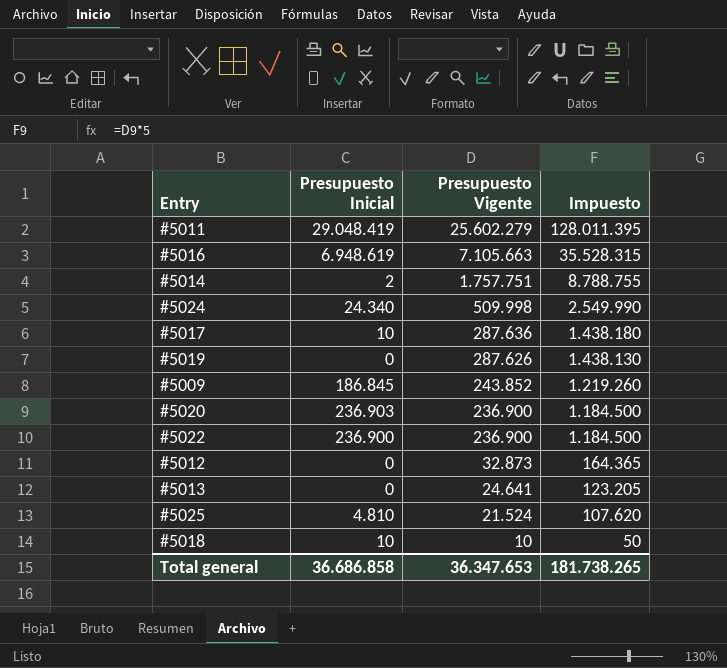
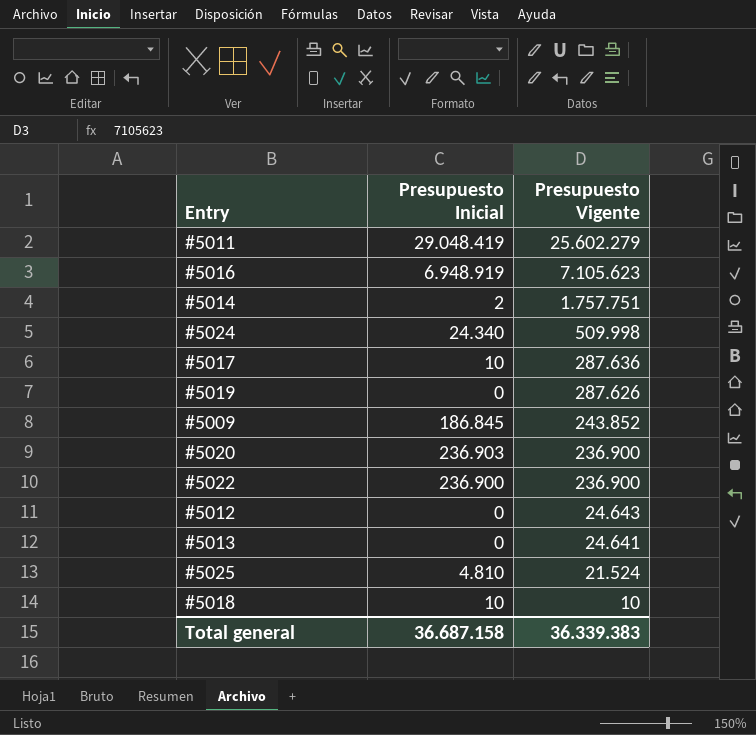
column Impuesto | formula: [Presupuesto Vigente] * 5 -> none
#5016 | Presupuesto Inicial: 6.948.619 -> 6.948.919
#5016 | Presupuesto Vigente: 7.105.663 -> 7.105.623
#5012 | Presupuesto Vigente: 32.873 -> 24.643
Total general | Presupuesto Inicial: 36.686.858 -> 36.687.158
Total general | Presupuesto Vigente: 36.347.653 -> 36.339.383

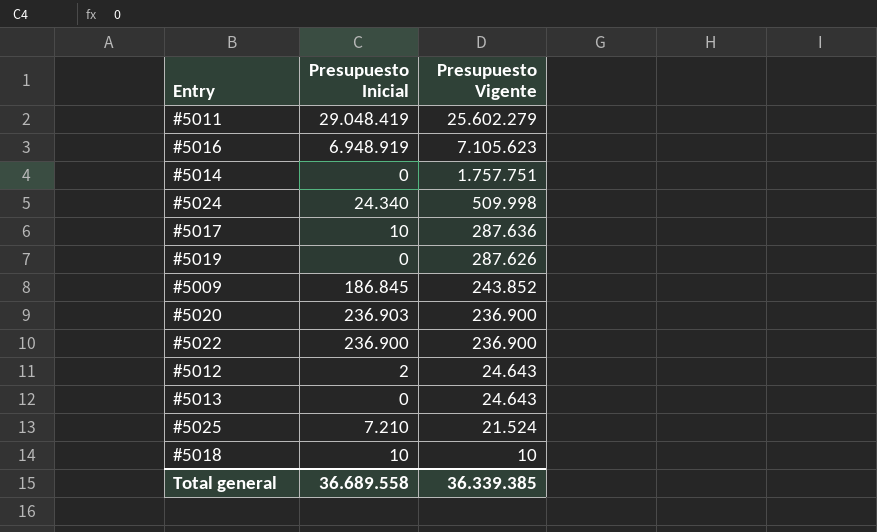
#5014 | Presupuesto Inicial: 2 -> 0
#5012 | Presupuesto Inicial: 0 -> 2
#5013 | Presupuesto Vigente: 24.641 -> 24.643
#5025 | Presupuesto Inicial: 4.810 -> 7.210
Total general | Presupuesto Inicial: 36.687.158 -> 36.689.558
Total general | Presupuesto Vigente: 36.339.383 -> 36.339.385

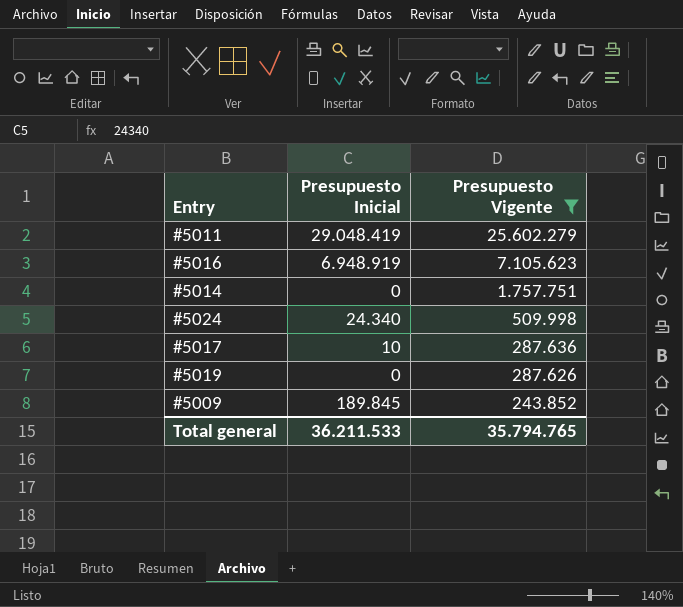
filter: none -> Presupuesto Vigente >= 243.852
#5009 | Presupuesto Inicial: 186.845 -> 189.845
Total general | Presupuesto Inicial: 36.689.558 -> 36.211.533
Total general | Presupuesto Vigente: 36.339.385 -> 35.794.765

